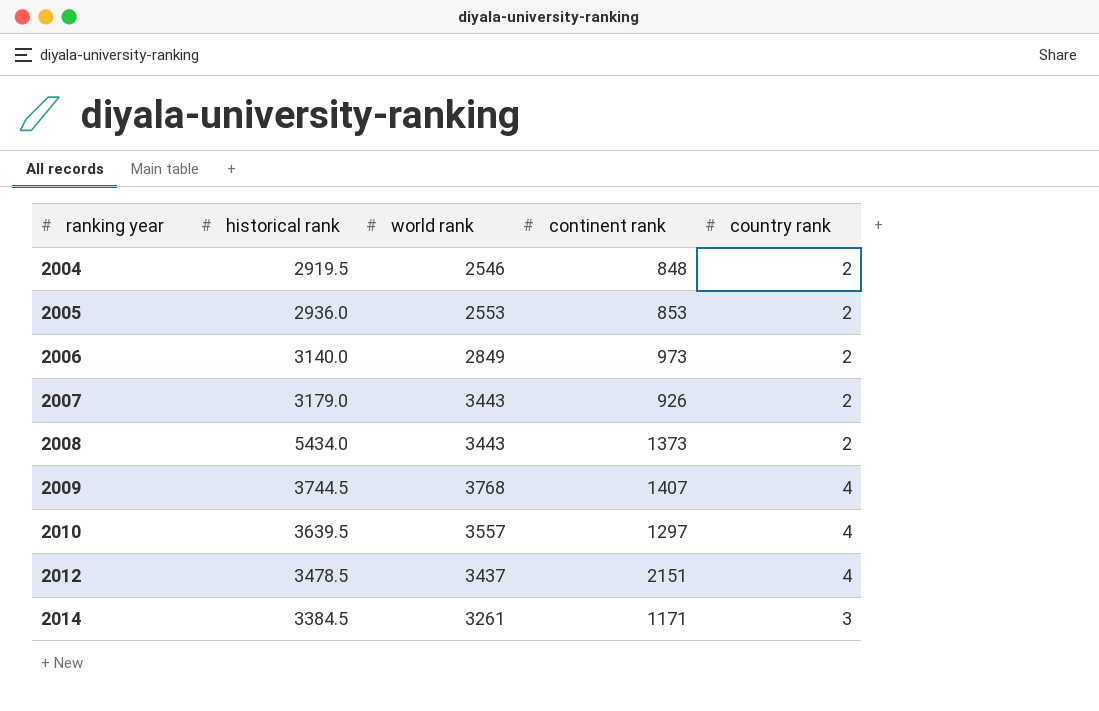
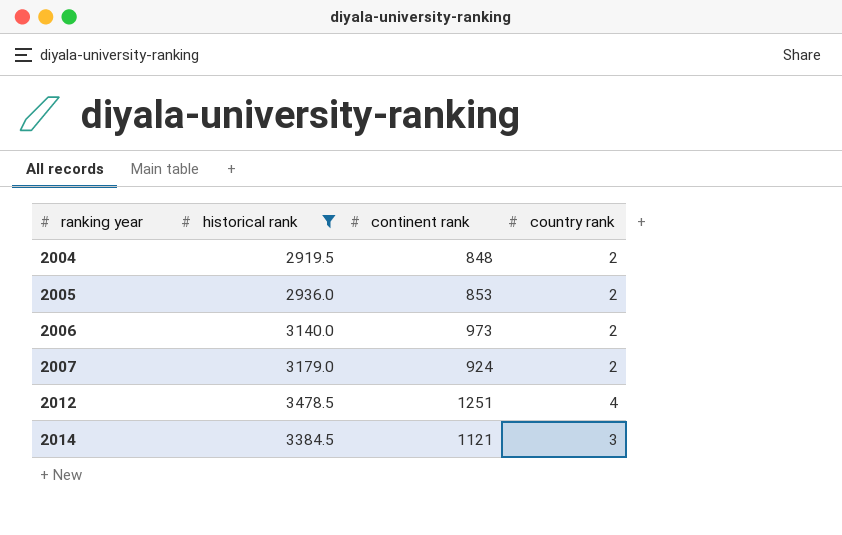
filter: none -> historical rank <= 3478.5
column world rank | position: 3 -> none
2007 | continent rank: 926 -> 924
2012 | continent rank: 2151 -> 1251
2014 | continent rank: 1171 -> 1121

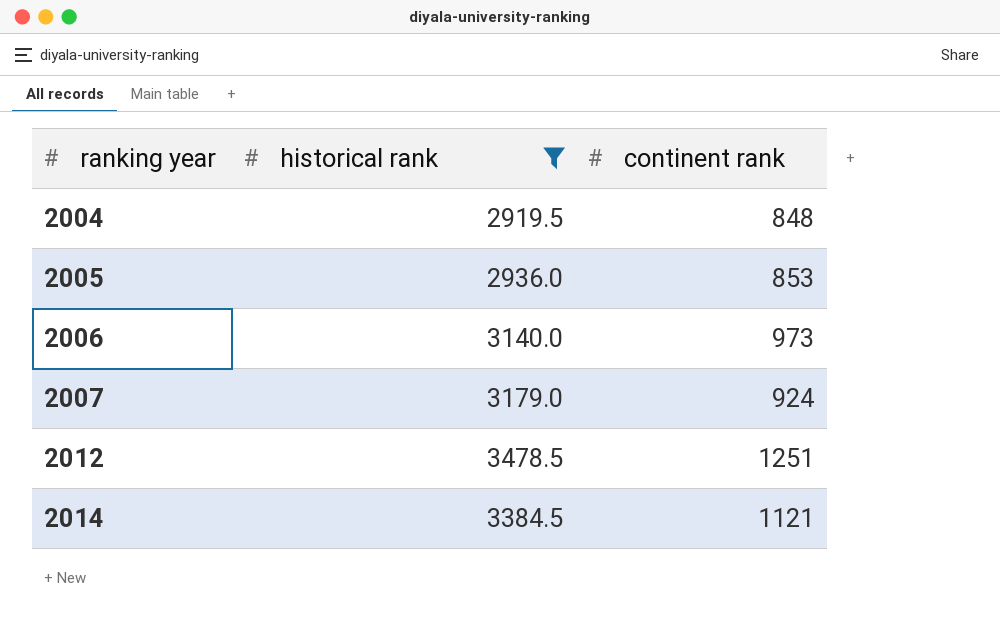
column country rank | position: 4 -> none

